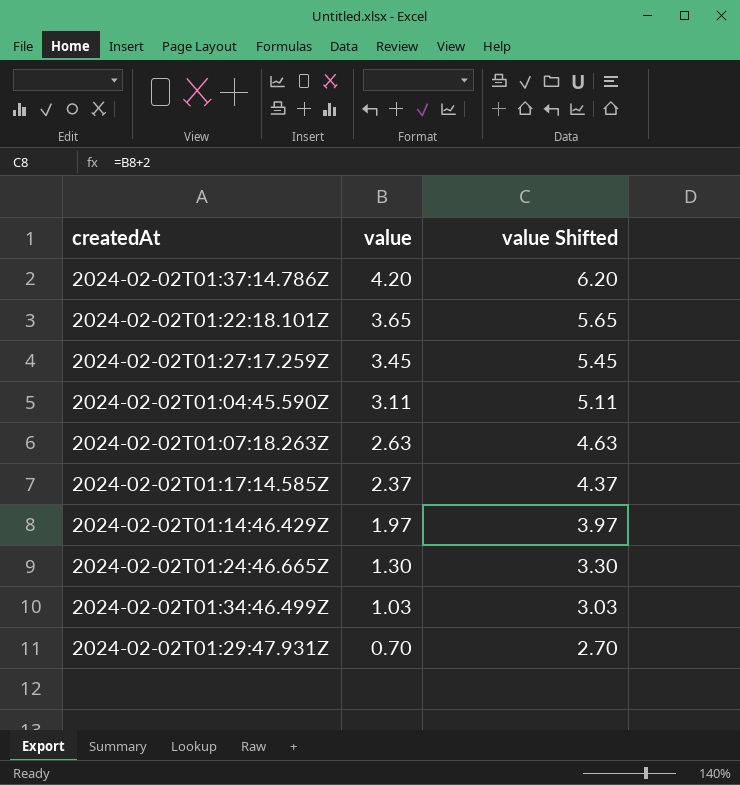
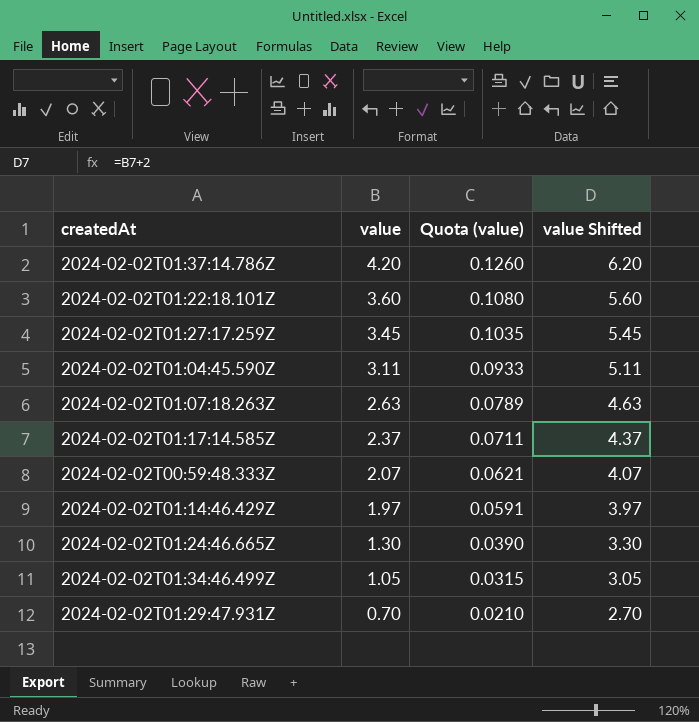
column Quota (value) | formula: none -> [value] * 0.03
2024-02-02T01:22:18.101Z | value: 3.65 -> 3.60
2024-02-02T01:22:18.101Z | value Shifted: 5.65 -> 5.60
row 2024-02-02T00:59:48.333Z: none -> 2.07 | 0.0621 | 4.07
2024-02-02T01:34:46.499Z | value: 1.03 -> 1.05
2024-02-02T01:34:46.499Z | value Shifted: 3.03 -> 3.05

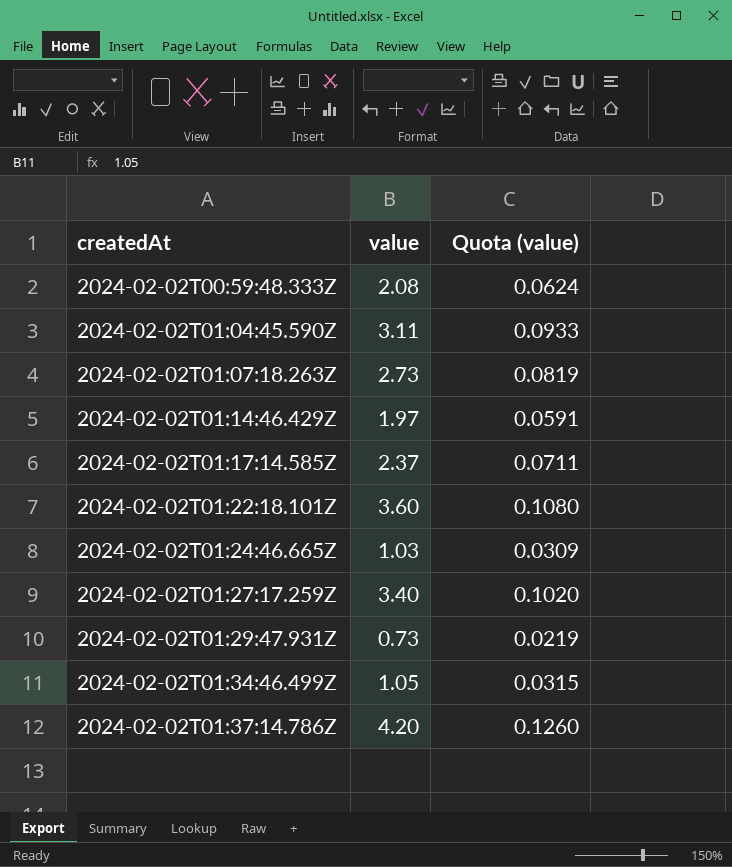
row order: value descending -> createdAt ascending
column value Shifted | formula: [value] + 2 -> none
2024-02-02T00:59:48.333Z | value: 2.07 -> 2.08
2024-02-02T00:59:48.333Z | Quota (value): 0.0621 -> 0.0624
2024-02-02T01:07:18.263Z | value: 2.63 -> 2.73
2024-02-02T01:07:18.263Z | Quota (value): 0.0789 -> 0.0819
2024-02-02T01:24:46.665Z | value: 1.30 -> 1.03
2024-02-02T01:24:46.665Z | Quota (value): 0.0390 -> 0.0309
2024-02-02T01:27:17.259Z | value: 3.45 -> 3.40
2024-02-02T01:27:17.259Z | Quota (value): 0.1035 -> 0.1020
2024-02-02T01:29:47.931Z | value: 0.70 -> 0.73
2024-02-02T01:29:47.931Z | Quota (value): 0.0210 -> 0.0219

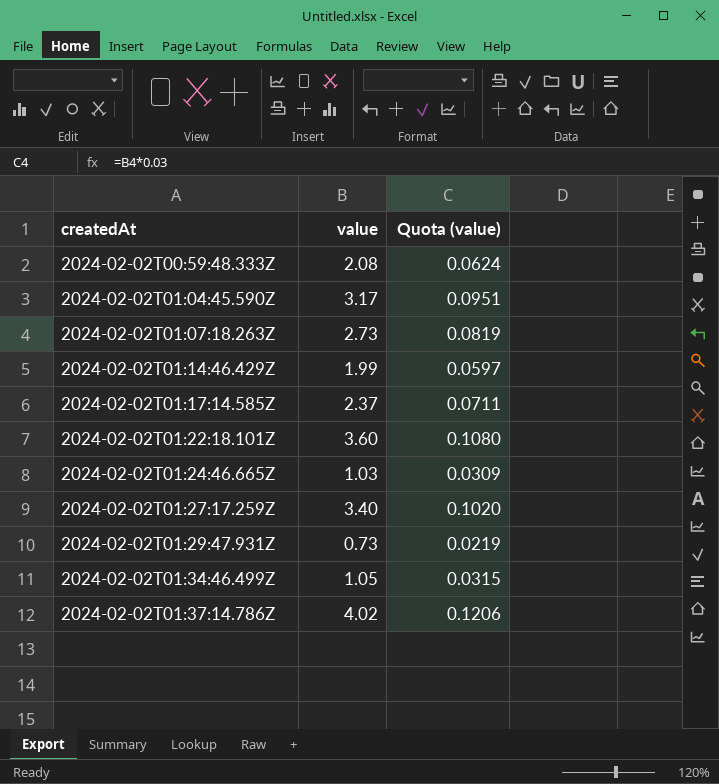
2024-02-02T01:04:45.590Z | value: 3.11 -> 3.17
2024-02-02T01:04:45.590Z | Quota (value): 0.0933 -> 0.0951
2024-02-02T01:14:46.429Z | value: 1.97 -> 1.99
2024-02-02T01:14:46.429Z | Quota (value): 0.0591 -> 0.0597
2024-02-02T01:37:14.786Z | value: 4.20 -> 4.02
2024-02-02T01:37:14.786Z | Quota (value): 0.1260 -> 0.1206

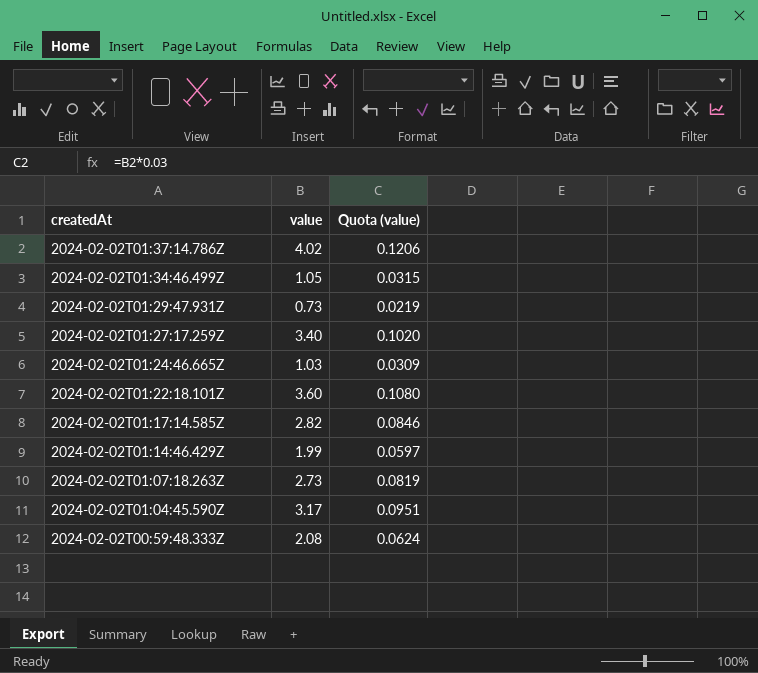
row order: createdAt ascending -> createdAt descending
2024-02-02T01:17:14.585Z | value: 2.37 -> 2.82
2024-02-02T01:17:14.585Z | Quota (value): 0.0711 -> 0.0846

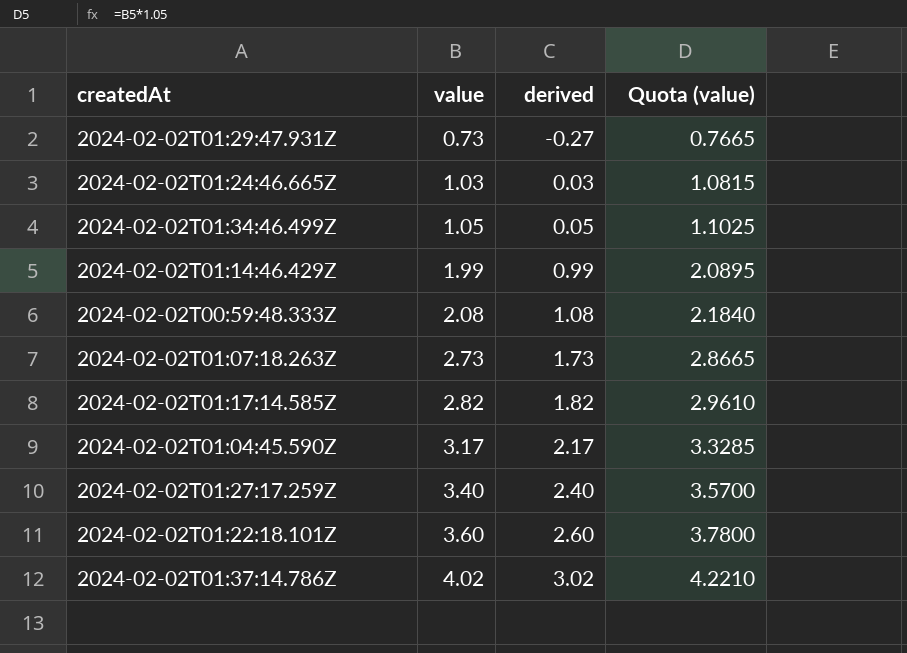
row order: createdAt descending -> value ascending
column derived | formula: none -> [value] - 1
column Quota (value) | formula: [value] * 0.03 -> [value] * 1.05

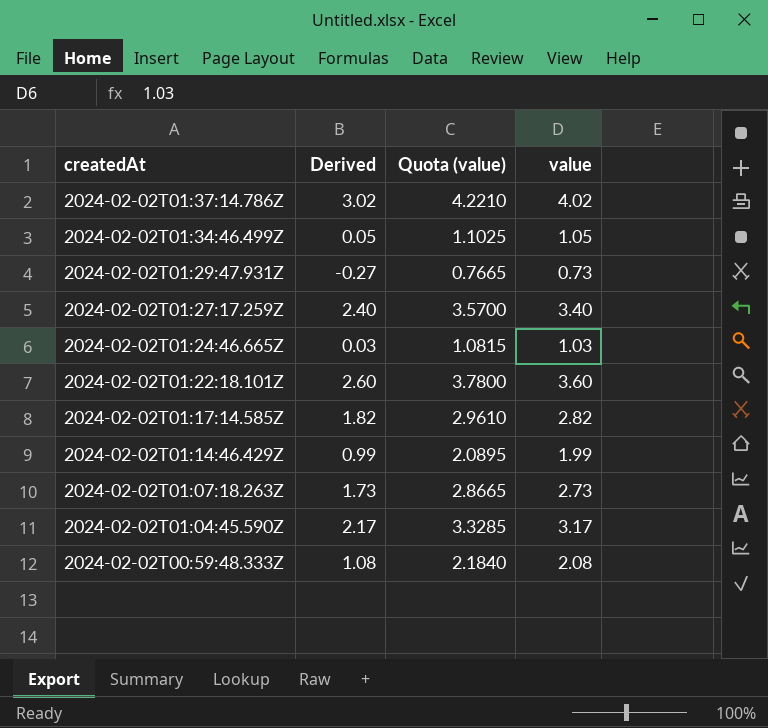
row order: value ascending -> createdAt descending
column name: derived -> Derived
column value | position: 2 -> 4

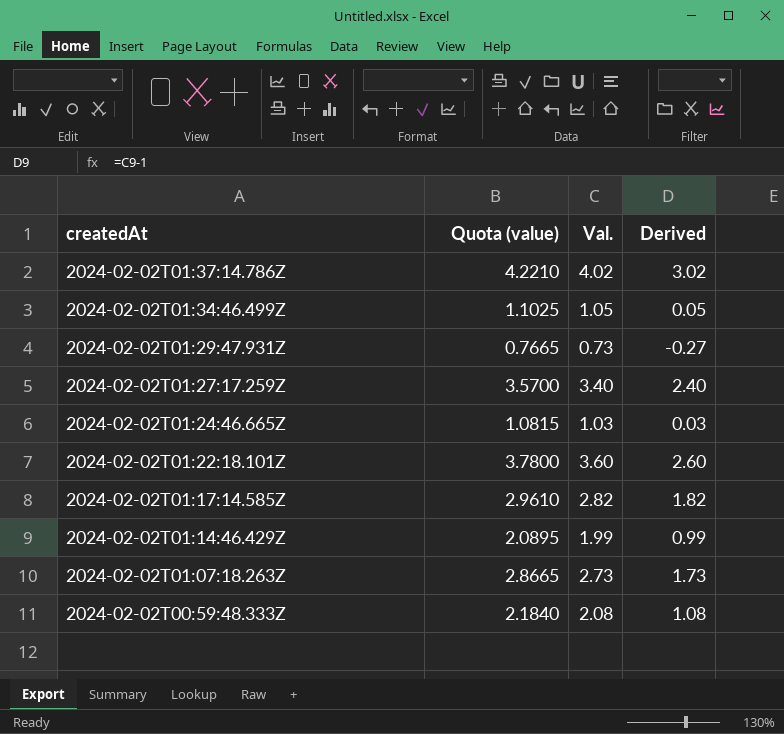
column name: value -> Val.
column Derived | position: 2 -> 4
row 2024-02-02T01:04:45.590Z: 2.17 | 3.3285 | 3.17 -> none

